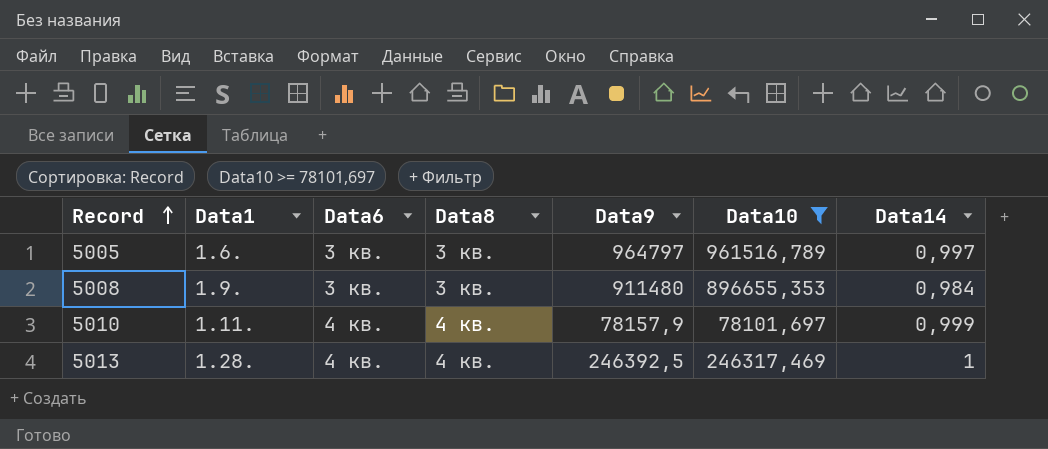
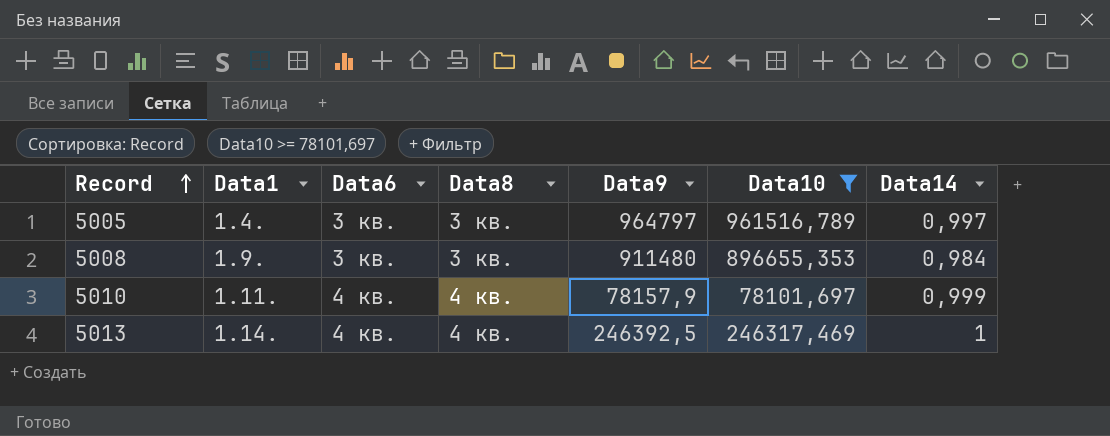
5005 | Data1: 1.6. -> 1.4.
5013 | Data1: 1.28. -> 1.14.

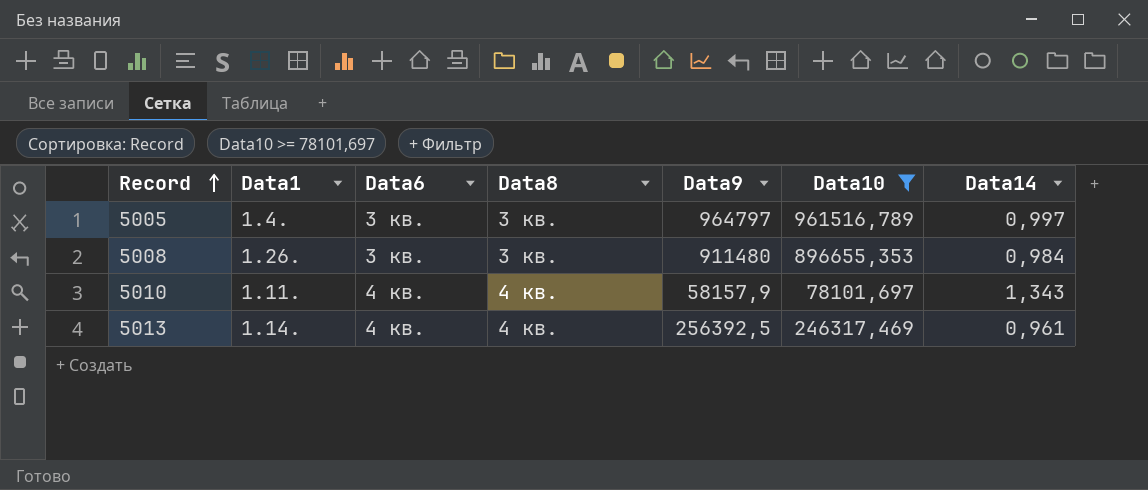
5008 | Data1: 1.9. -> 1.26.
5010 | Data9: 78157,9 -> 58157,9
5010 | Data14: 0,999 -> 1,343
5013 | Data9: 246392,5 -> 256392,5
5013 | Data14: 1 -> 0,961

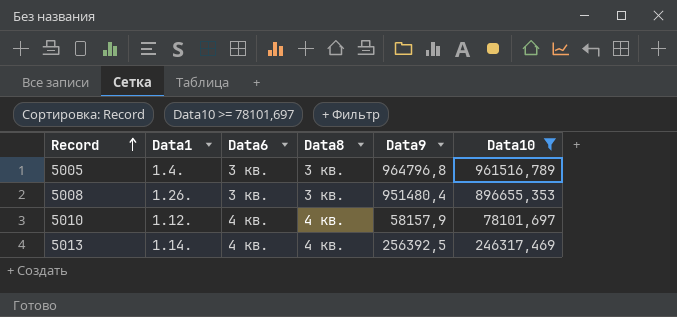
column Data14 | formula: [Data10] / [Data9] -> none
5005 | Data9: 964797 -> 964796,8
5008 | Data9: 911480 -> 951480,4
5010 | Data1: 1.11. -> 1.12.

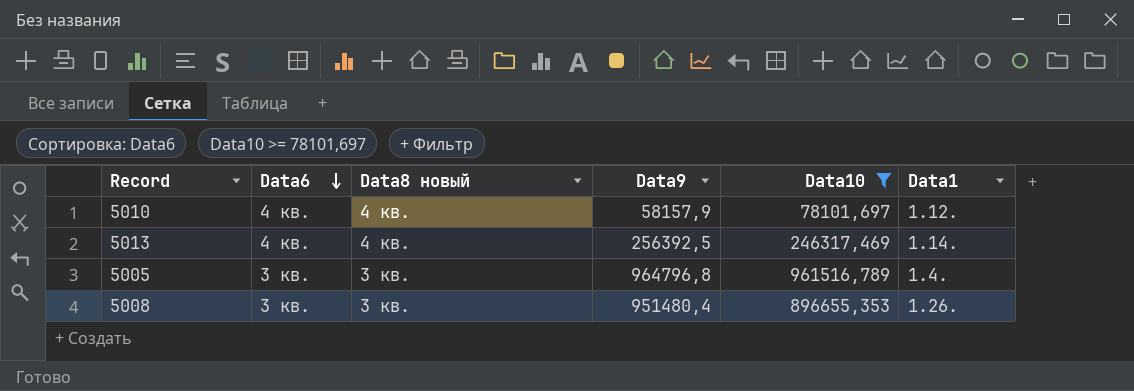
row order: Record ascending -> Data6 descending
column name: Data8 -> Data8 новый
column Data1 | position: 2 -> 6

